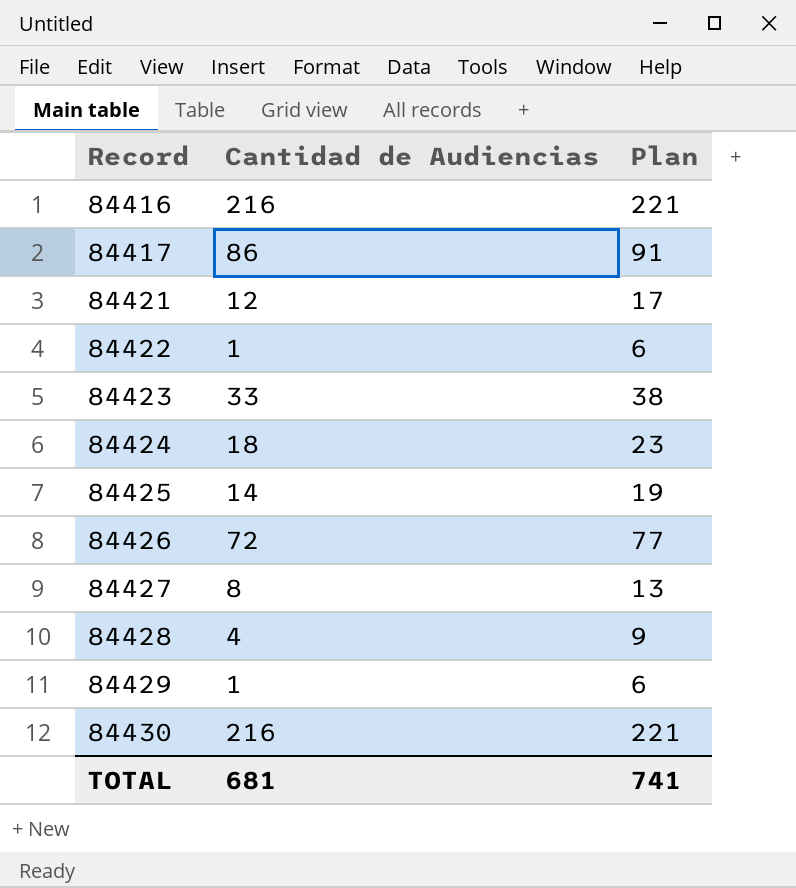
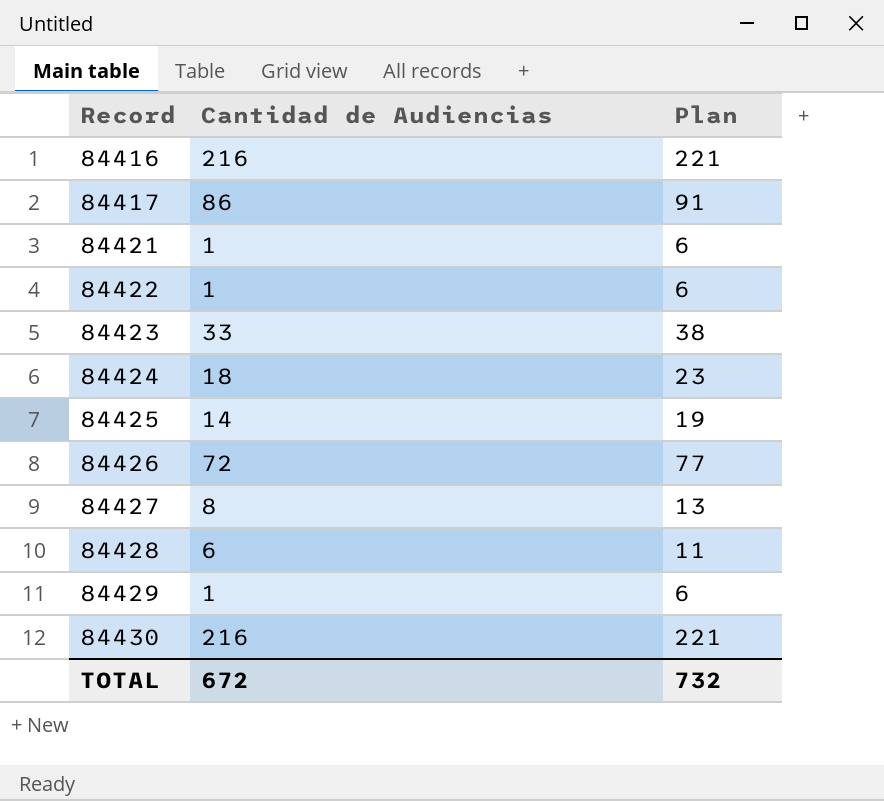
84421 | Cantidad de Audiencias: 12 -> 1
84421 | Plan: 17 -> 6
84428 | Cantidad de Audiencias: 4 -> 6
84428 | Plan: 9 -> 11
TOTAL | Cantidad de Audiencias: 681 -> 672
TOTAL | Plan: 741 -> 732

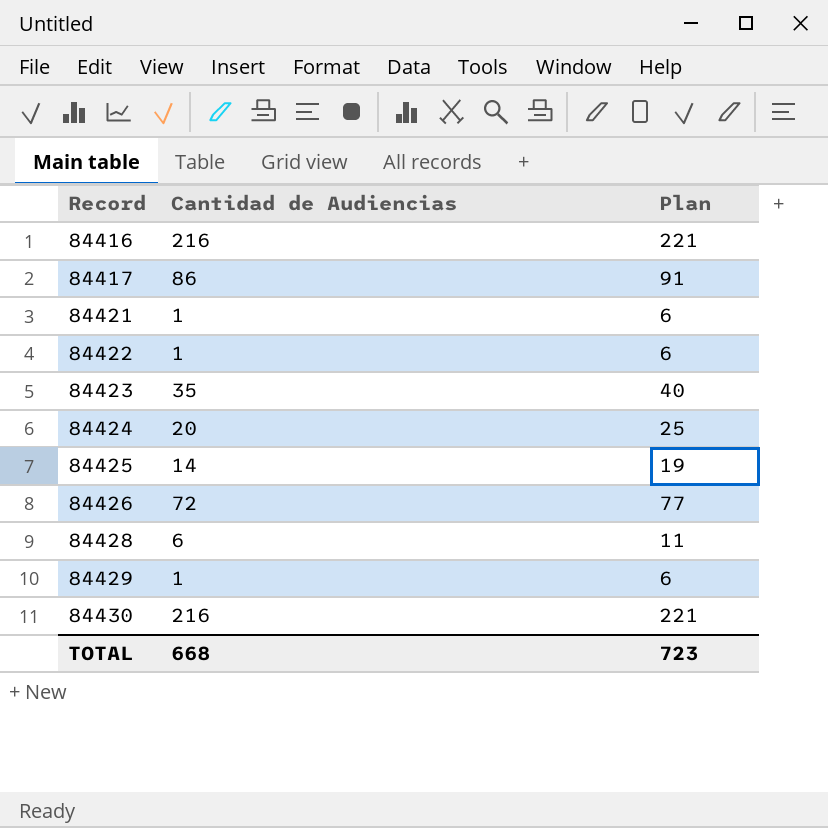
row 84427: 8 | 13 -> none
84423 | Cantidad de Audiencias: 33 -> 35
84423 | Plan: 38 -> 40
84424 | Cantidad de Audiencias: 18 -> 20
84424 | Plan: 23 -> 25
TOTAL | Cantidad de Audiencias: 672 -> 668
TOTAL | Plan: 732 -> 723

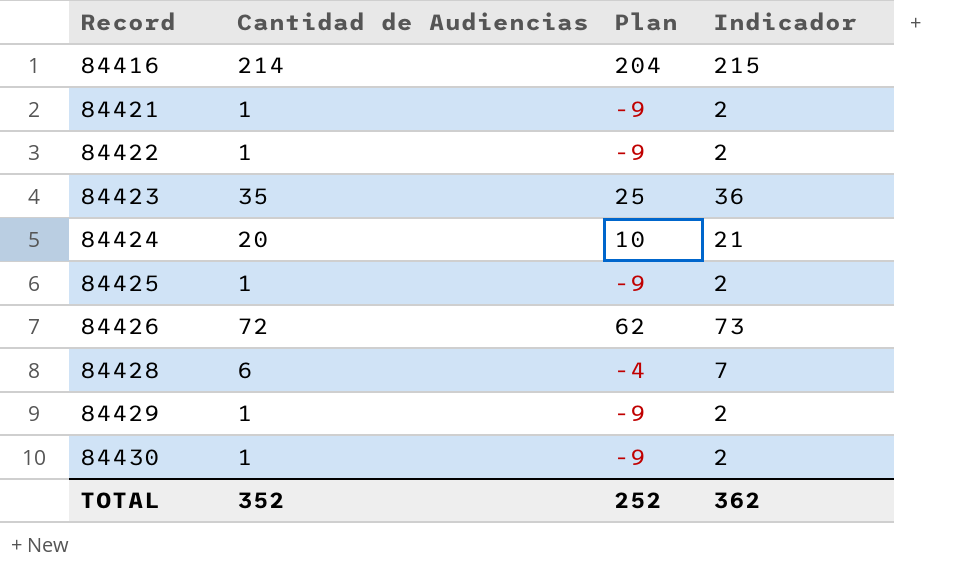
column Plan | formula: [Cantidad de Audiencias] + 5 -> [Cantidad de Audiencias] - 10
column Indicador | formula: none -> [Cantidad de Audiencias] + 1
row 84417: 86 | 91 -> none
84416 | Cantidad de Audiencias: 216 -> 214
84425 | Cantidad de Audiencias: 14 -> 1
84430 | Cantidad de Audiencias: 216 -> 1
TOTAL | Cantidad de Audiencias: 668 -> 352
TOTAL | Plan: 723 -> 252

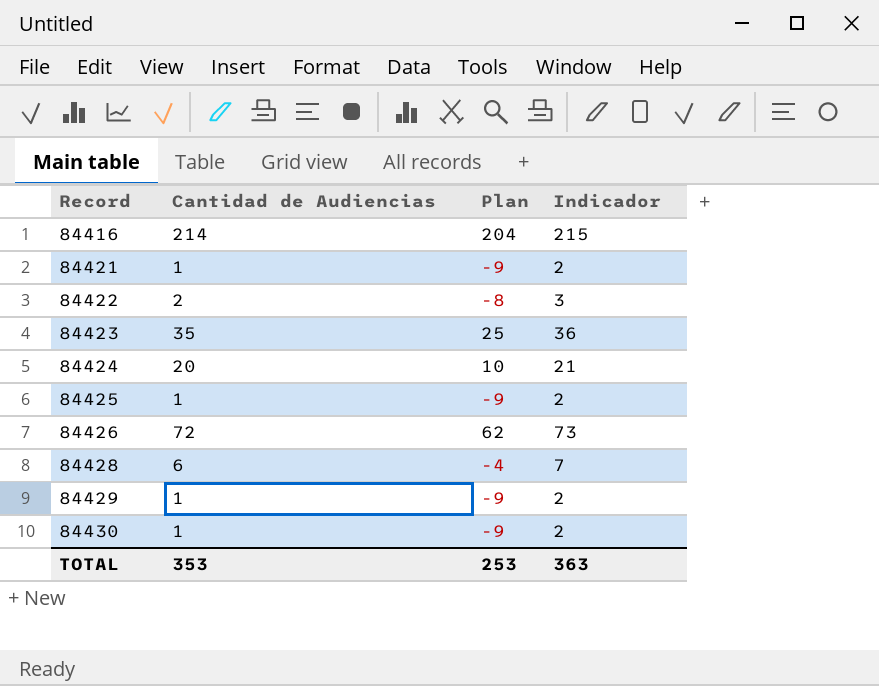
84422 | Cantidad de Audiencias: 1 -> 2
84422 | Plan: -9 -> -8
84422 | Indicador: 2 -> 3
TOTAL | Cantidad de Audiencias: 352 -> 353
TOTAL | Plan: 252 -> 253
TOTAL | Indicador: 362 -> 363

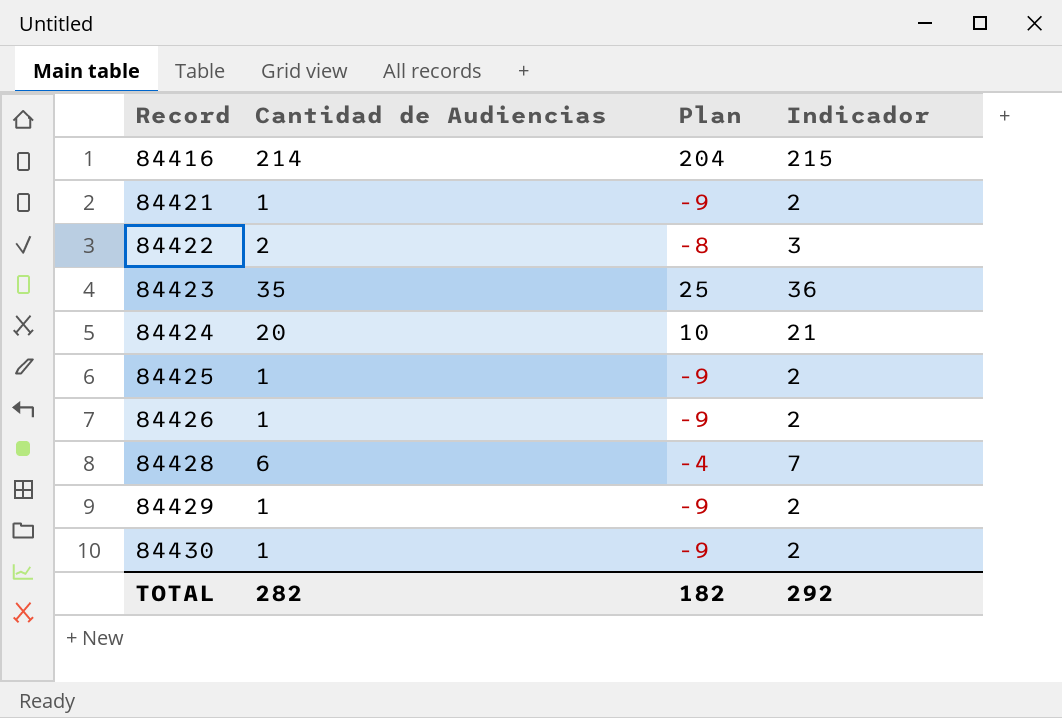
84426 | Cantidad de Audiencias: 72 -> 1
84426 | Plan: 62 -> -9
84426 | Indicador: 73 -> 2
TOTAL | Cantidad de Audiencias: 353 -> 282
TOTAL | Plan: 253 -> 182
TOTAL | Indicador: 363 -> 292

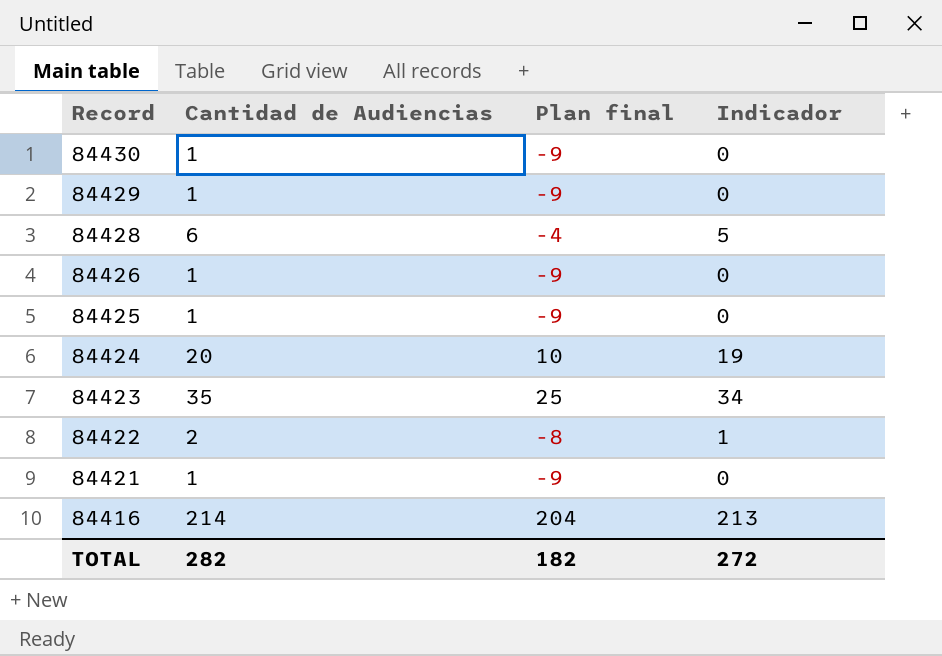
row order: Record ascending -> Record descending
column name: Plan -> Plan final
column Indicador | formula: [Cantidad de Audiencias] + 1 -> [Cantidad de Audiencias] - 1
TOTAL | Indicador: 292 -> 272

